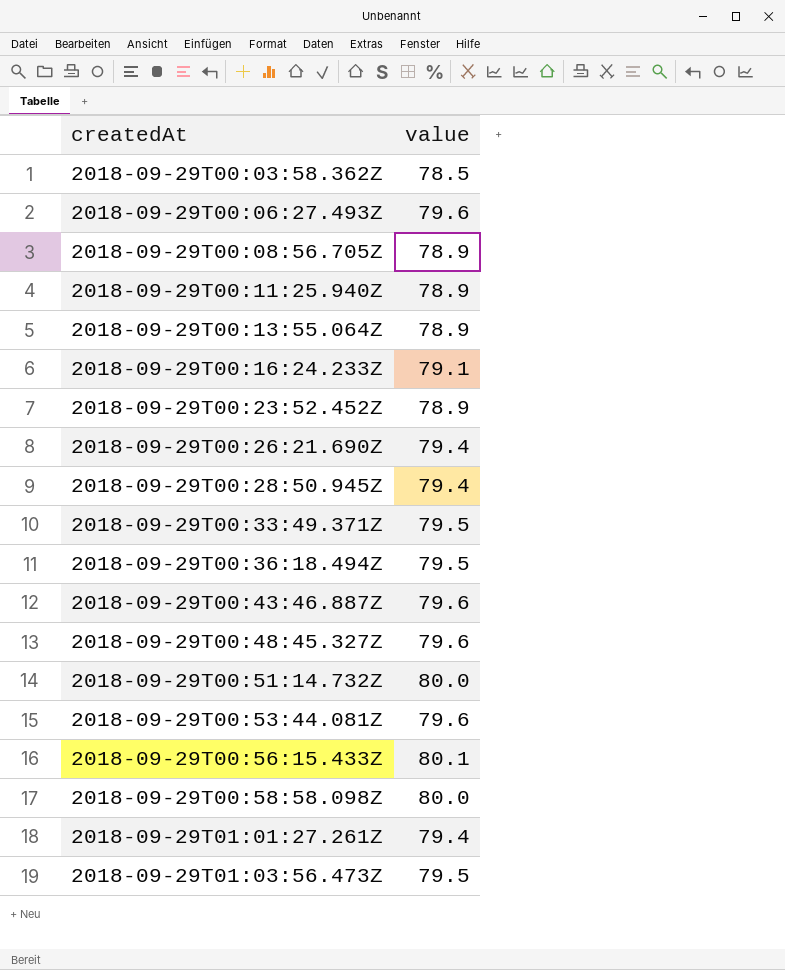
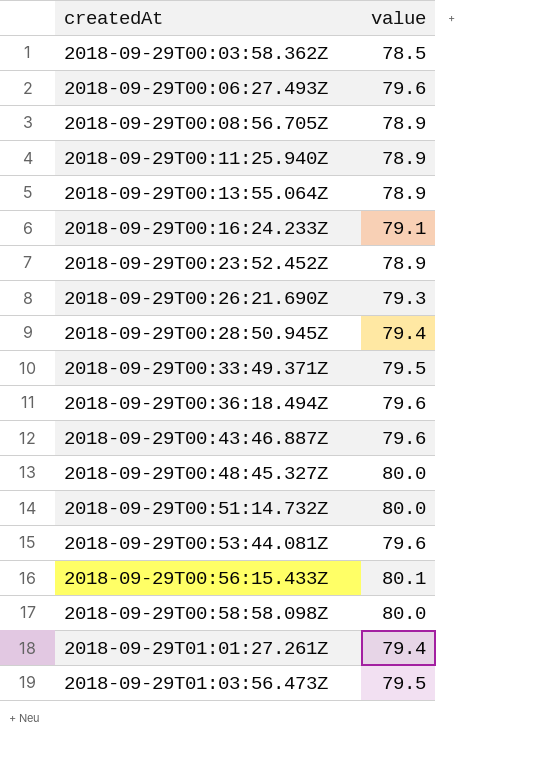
2018-09-29T00:26:21.690Z | value: 79.4 -> 79.3
2018-09-29T00:36:18.494Z | value: 79.5 -> 79.6
2018-09-29T00:48:45.327Z | value: 79.6 -> 80.0

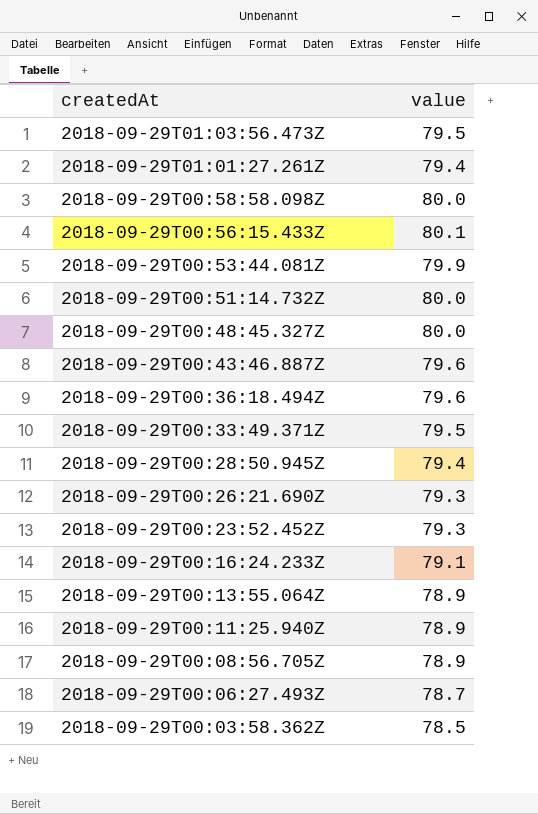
row order: createdAt ascending -> createdAt descending
2018-09-29T00:53:44.081Z | value: 79.6 -> 79.9
2018-09-29T00:23:52.452Z | value: 78.9 -> 79.3
2018-09-29T00:06:27.493Z | value: 79.6 -> 78.7

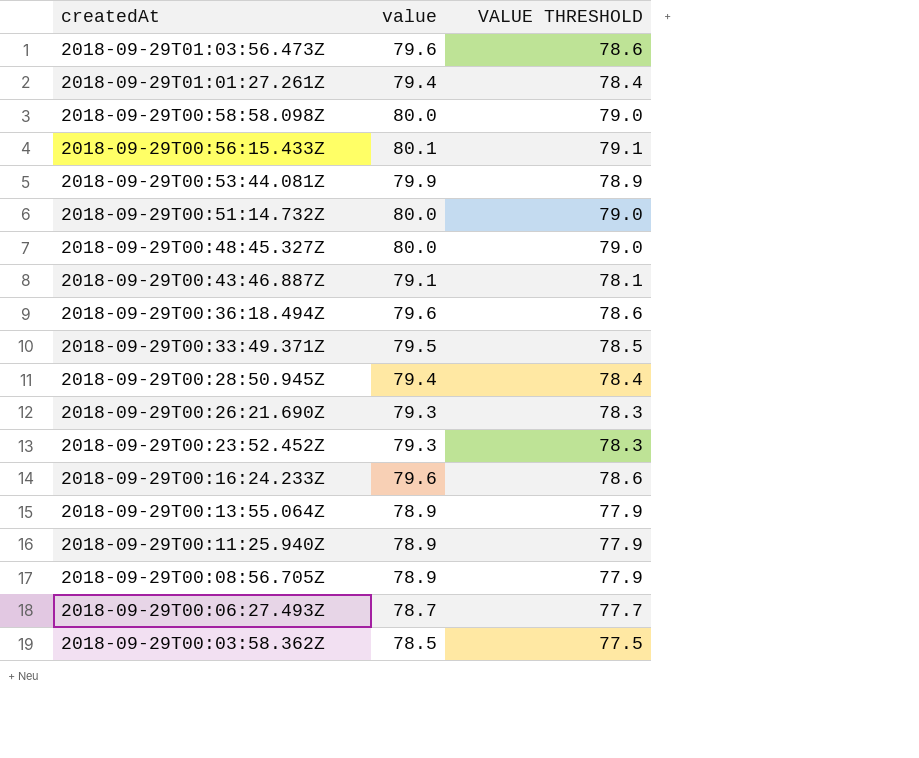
column VALUE THRESHOLD | formula: none -> [value] - 1
2018-09-29T01:03:56.473Z | value: 79.5 -> 79.6
2018-09-29T00:43:46.887Z | value: 79.6 -> 79.1
2018-09-29T00:16:24.233Z | value: 79.1 -> 79.6

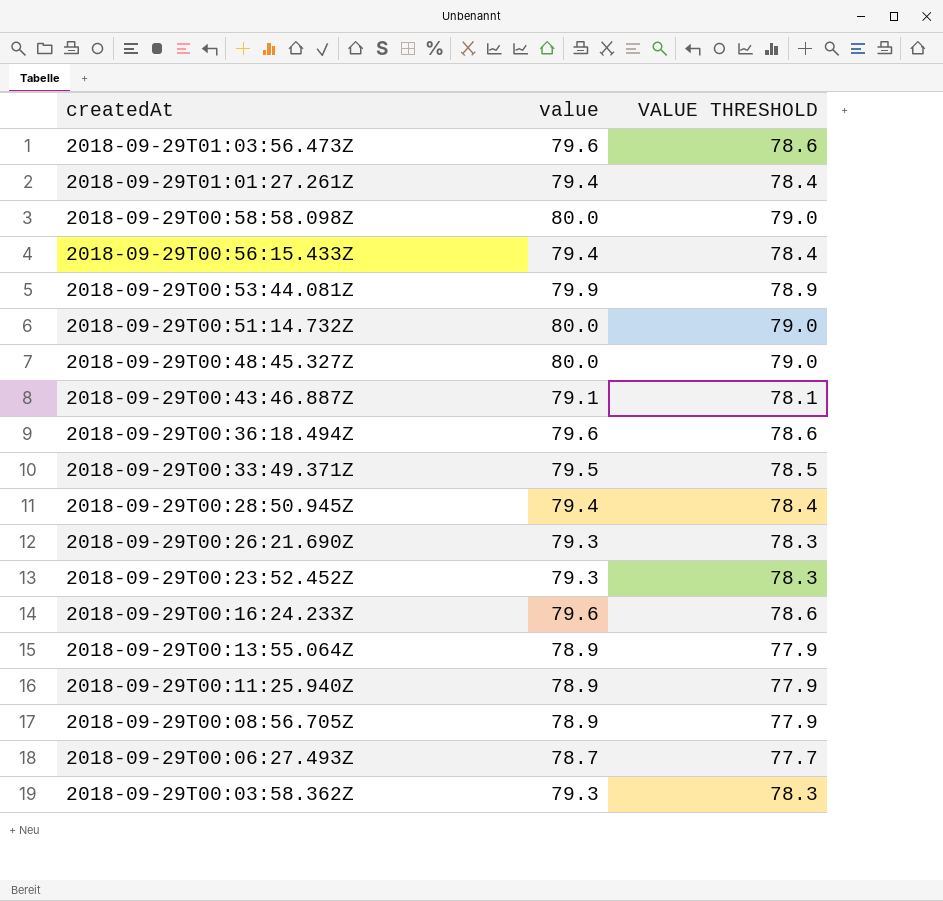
2018-09-29T00:56:15.433Z | value: 80.1 -> 79.4
2018-09-29T00:56:15.433Z | VALUE THRESHOLD: 79.1 -> 78.4
2018-09-29T00:03:58.362Z | value: 78.5 -> 79.3
2018-09-29T00:03:58.362Z | VALUE THRESHOLD: 77.5 -> 78.3

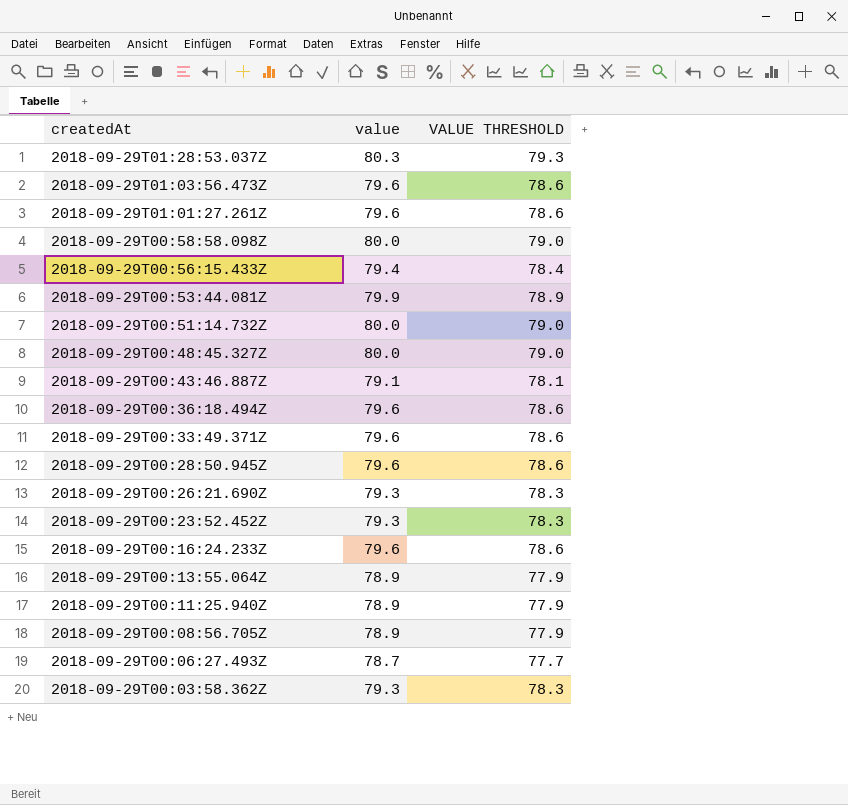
row 2018-09-29T01:28:53.037Z: none -> 80.3 | 79.3
2018-09-29T01:01:27.261Z | value: 79.4 -> 79.6
2018-09-29T01:01:27.261Z | VALUE THRESHOLD: 78.4 -> 78.6
2018-09-29T00:33:49.371Z | value: 79.5 -> 79.6
2018-09-29T00:33:49.371Z | VALUE THRESHOLD: 78.5 -> 78.6
2018-09-29T00:28:50.945Z | value: 79.4 -> 79.6
2018-09-29T00:28:50.945Z | VALUE THRESHOLD: 78.4 -> 78.6

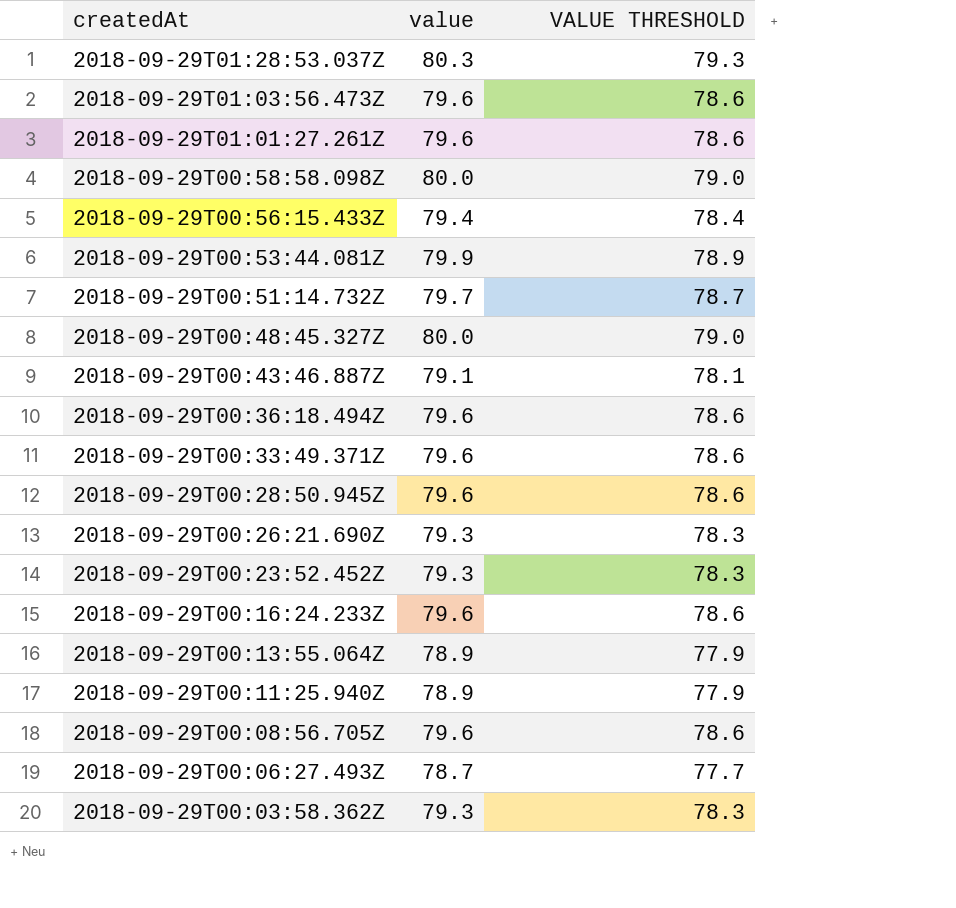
2018-09-29T00:51:14.732Z | value: 80.0 -> 79.7
2018-09-29T00:51:14.732Z | VALUE THRESHOLD: 79.0 -> 78.7
2018-09-29T00:08:56.705Z | value: 78.9 -> 79.6
2018-09-29T00:08:56.705Z | VALUE THRESHOLD: 77.9 -> 78.6

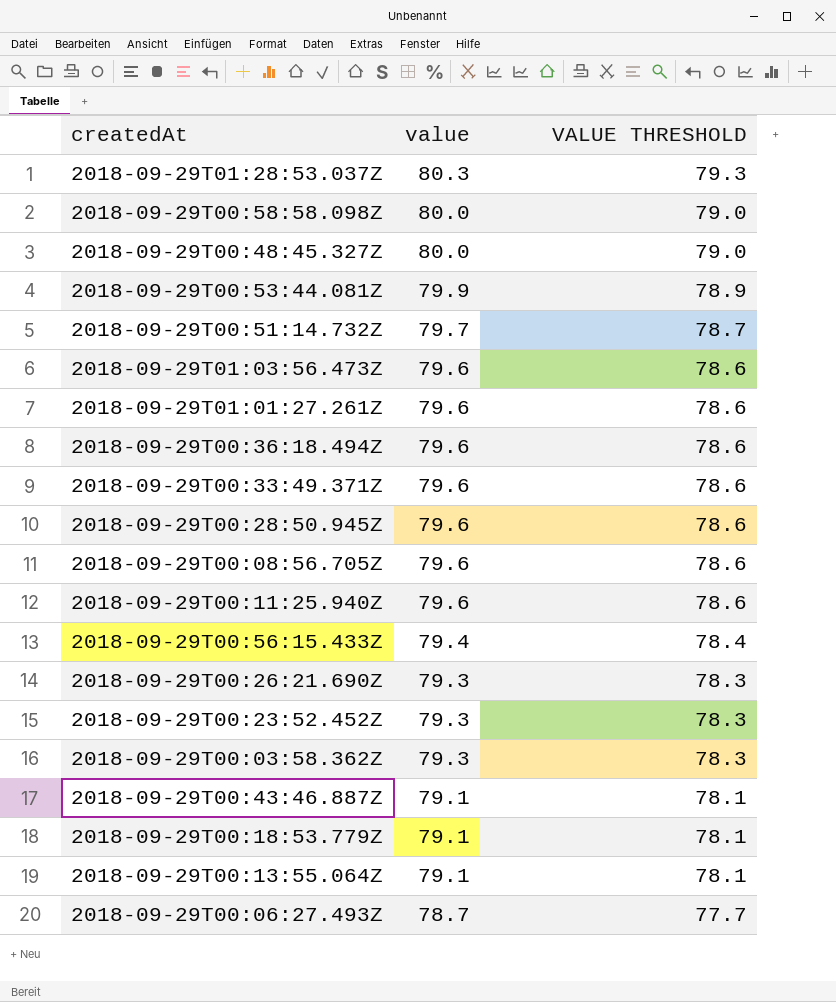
row order: createdAt descending -> value descending
row 2018-09-29T00:16:24.233Z: 79.6 | 78.6 -> none
2018-09-29T00:11:25.940Z | value: 78.9 -> 79.6
2018-09-29T00:11:25.940Z | VALUE THRESHOLD: 77.9 -> 78.6
row 2018-09-29T00:18:53.779Z: none -> 79.1 | 78.1
2018-09-29T00:13:55.064Z | value: 78.9 -> 79.1
2018-09-29T00:13:55.064Z | VALUE THRESHOLD: 77.9 -> 78.1

